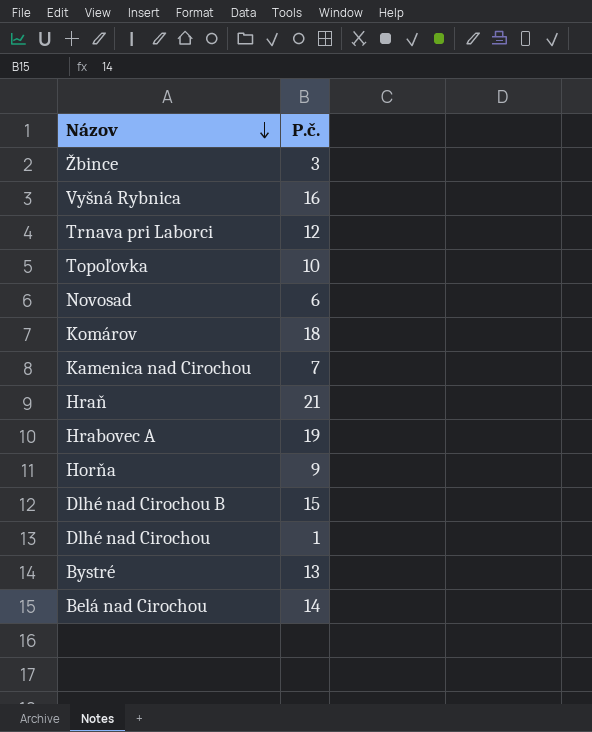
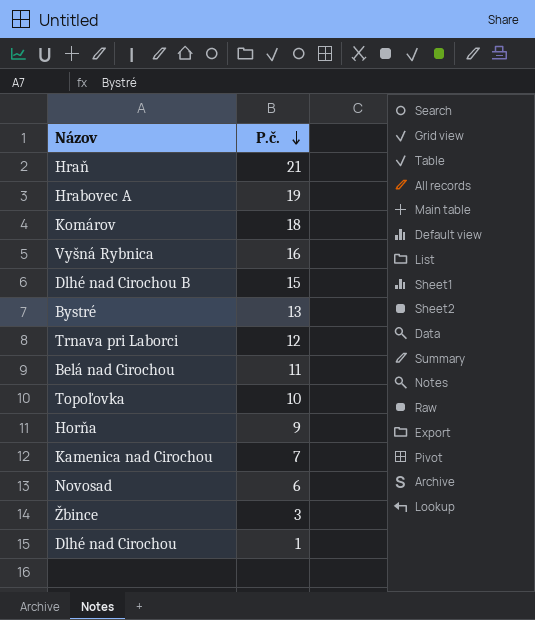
row order: Názov descending -> P.č. descending
Belá nad Cirochou | P.č.: 14 -> 11

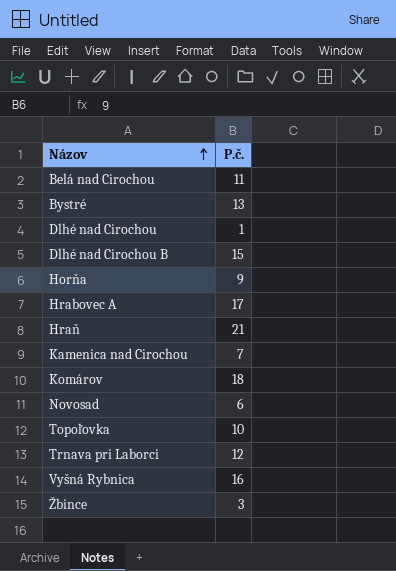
row order: P.č. descending -> Názov ascending
Hrabovec A | P.č.: 19 -> 17

